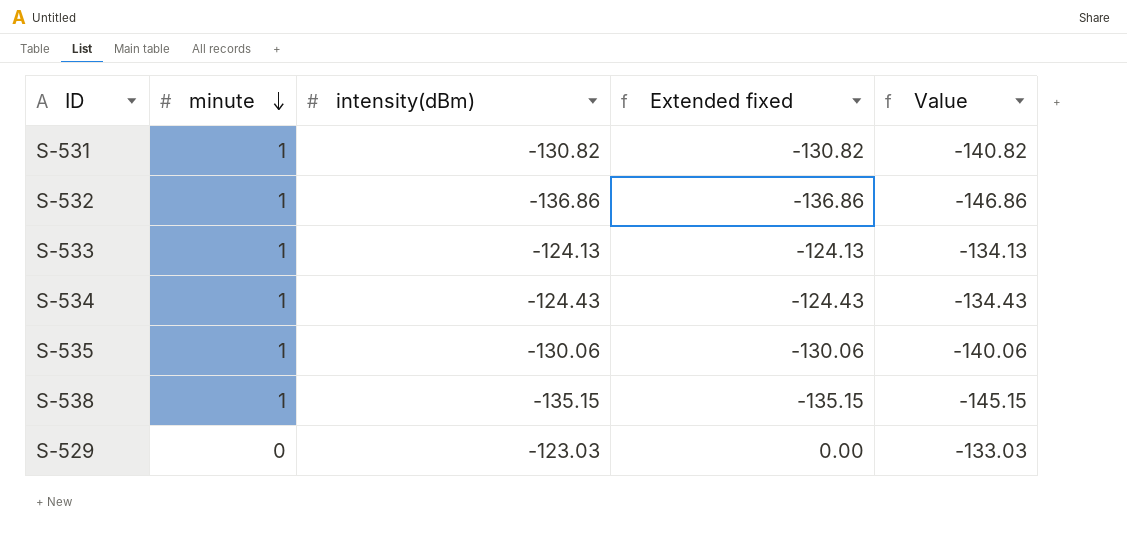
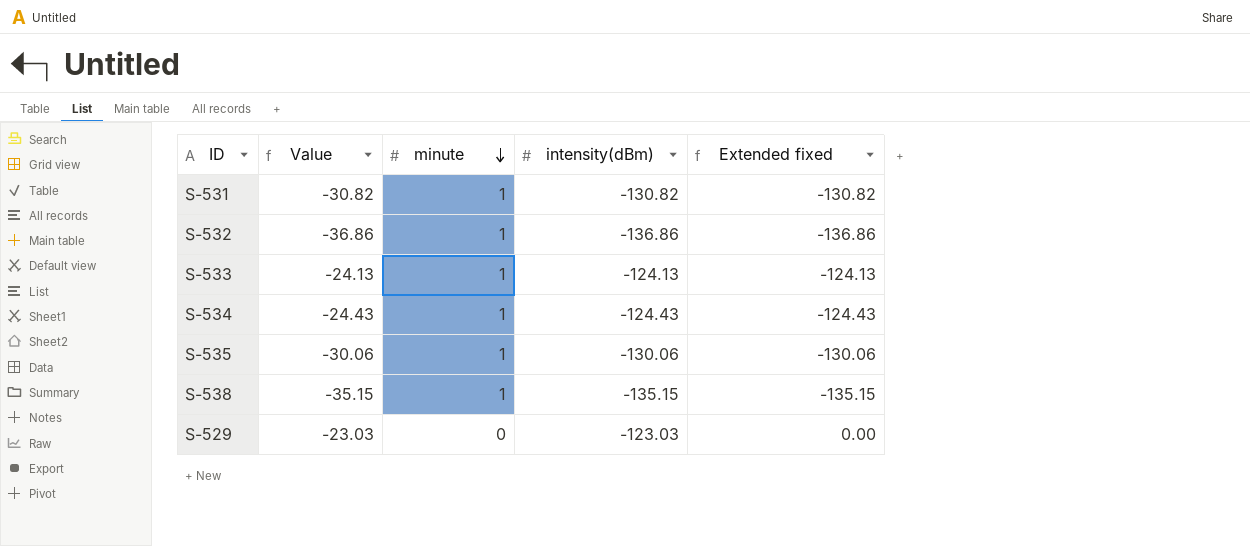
column Value | formula: [intensity(dBm)] - 10 -> [intensity(dBm)] + 100
column Value | position: 5 -> 2

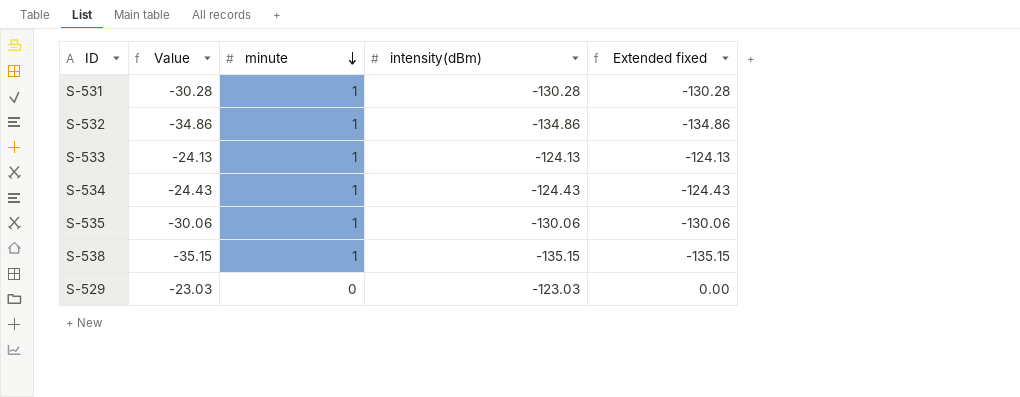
S-531 | Value: -30.82 -> -30.28
S-531 | intensity(dBm): -130.82 -> -130.28
S-531 | Extended fixed: -130.82 -> -130.28
S-532 | Value: -36.86 -> -34.86
S-532 | intensity(dBm): -136.86 -> -134.86
S-532 | Extended fixed: -136.86 -> -134.86

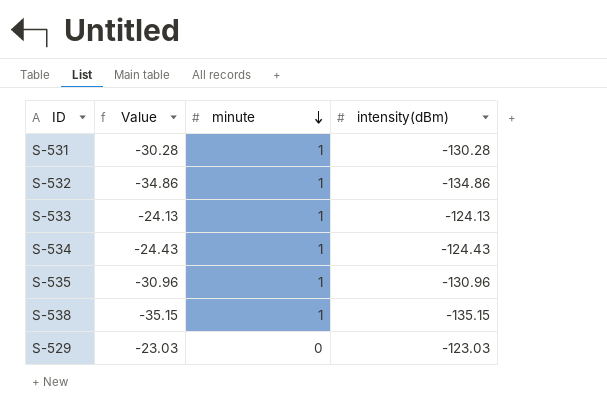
column Extended fixed | formula: [minute] * [intensity(dBm)] -> none
S-535 | Value: -30.06 -> -30.96
S-535 | intensity(dBm): -130.06 -> -130.96

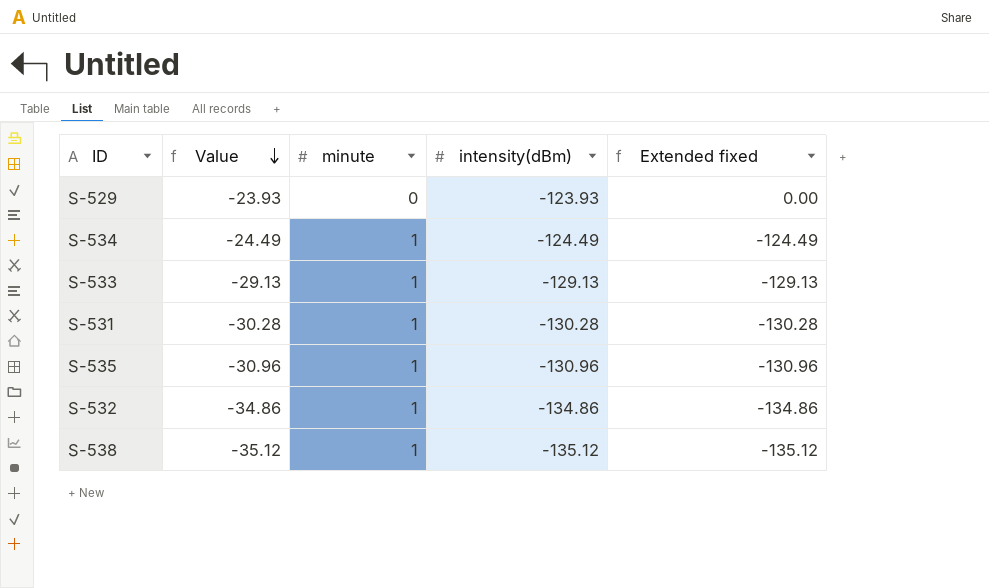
row order: minute descending -> Value descending
column Extended fixed | formula: none -> [minute] * [intensity(dBm)]
S-529 | Value: -23.03 -> -23.93
S-529 | intensity(dBm): -123.03 -> -123.93
S-534 | Value: -24.43 -> -24.49
S-534 | intensity(dBm): -124.43 -> -124.49
S-533 | Value: -24.13 -> -29.13
S-533 | intensity(dBm): -124.13 -> -129.13
S-538 | Value: -35.15 -> -35.12
S-538 | intensity(dBm): -135.15 -> -135.12

